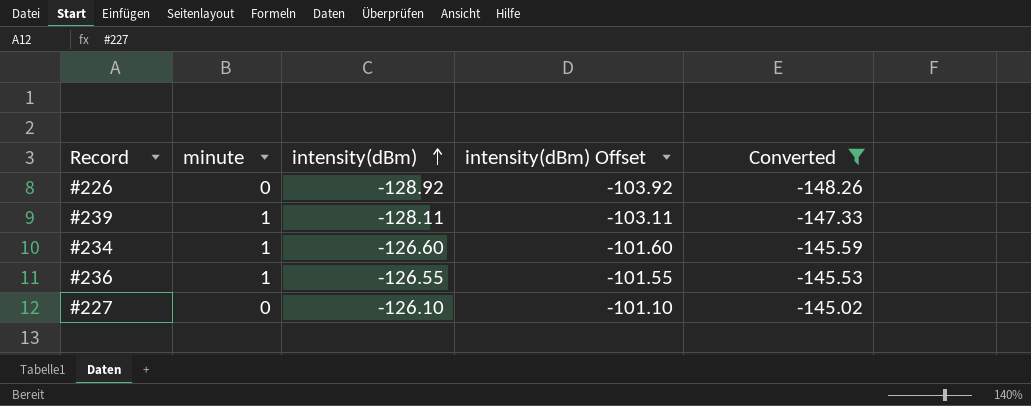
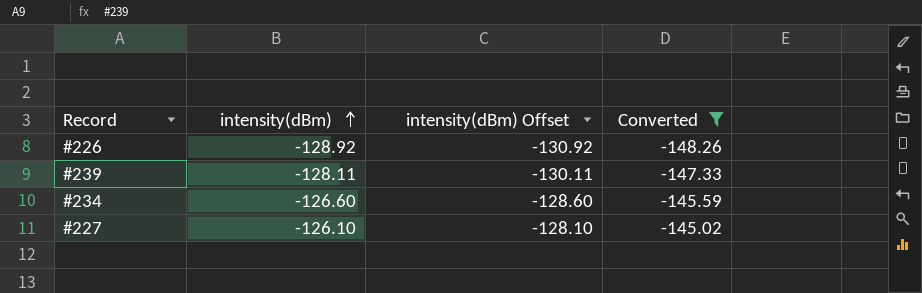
column minute | position: 2 -> none
column intensity(dBm) Offset | formula: [intensity(dBm)] + 25 -> [intensity(dBm)] - 2
row #236: 1 | -126.55 | -101.55 | -145.53 -> none

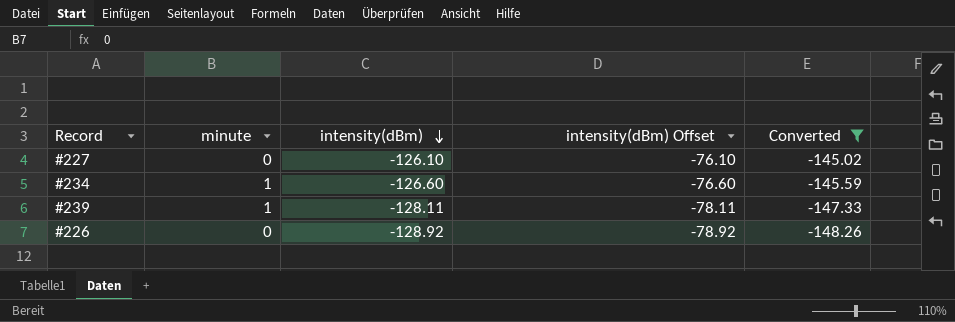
row order: intensity(dBm) ascending -> intensity(dBm) descending
column minute | position: none -> 2
column intensity(dBm) Offset | formula: [intensity(dBm)] - 2 -> [intensity(dBm)] + 50

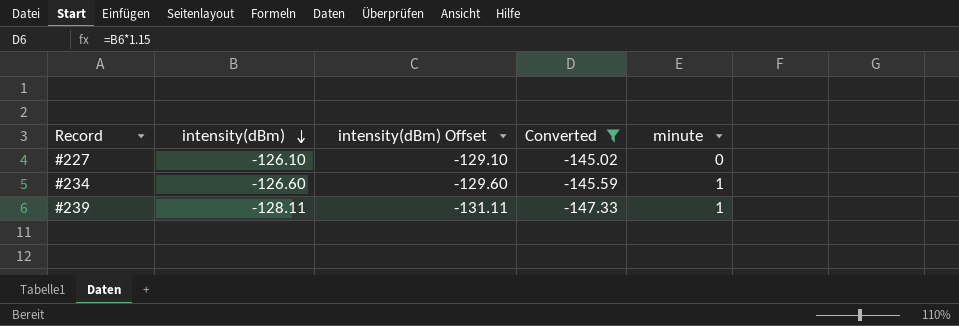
column intensity(dBm) Offset | formula: [intensity(dBm)] + 50 -> [intensity(dBm)] - 3
column minute | position: 2 -> 5
row #226: 0 | -128.92 | -78.92 | -148.26 -> none

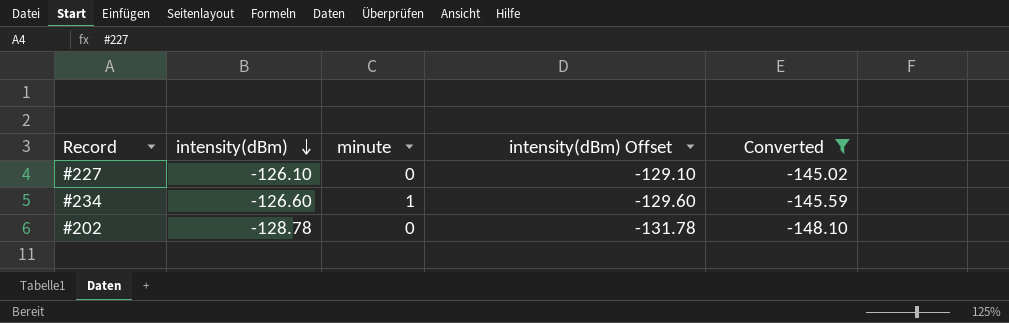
column minute | position: 5 -> 3
row #239: -128.11 | -131.11 | -147.33 | 1 -> none
row #202: none -> -128.78 | 0 | -131.78 | -148.10

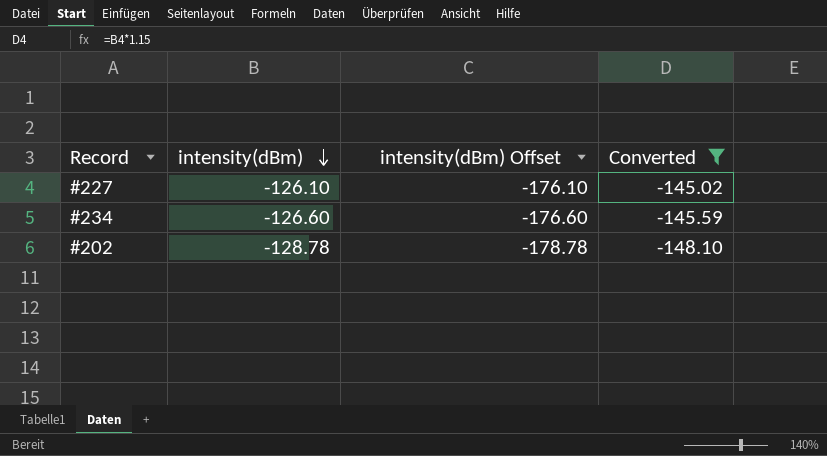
column minute | position: 3 -> none
column intensity(dBm) Offset | formula: [intensity(dBm)] - 3 -> [intensity(dBm)] - 50

